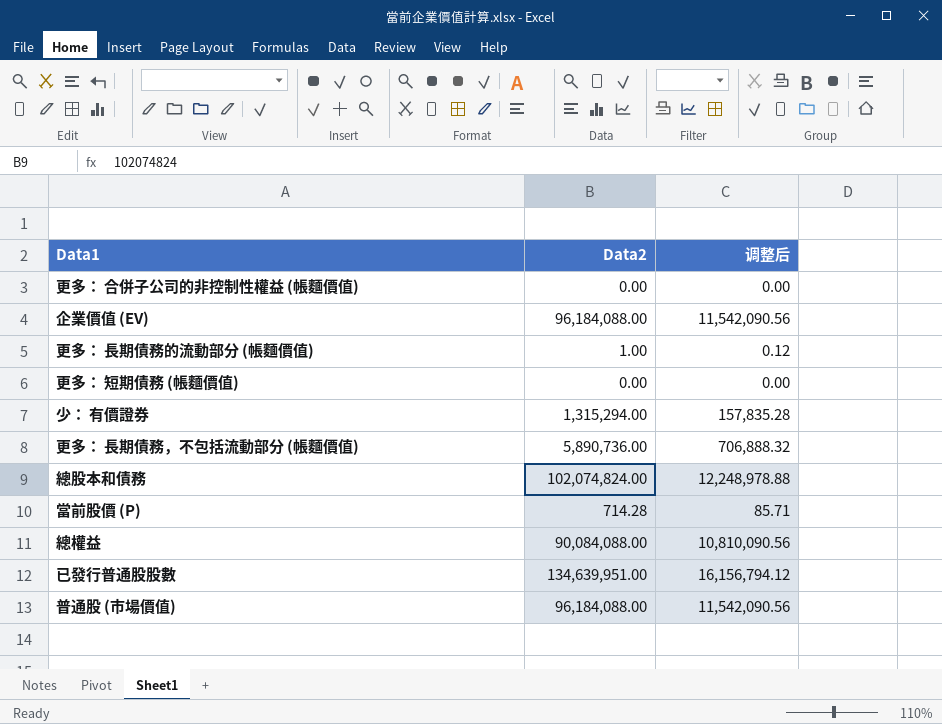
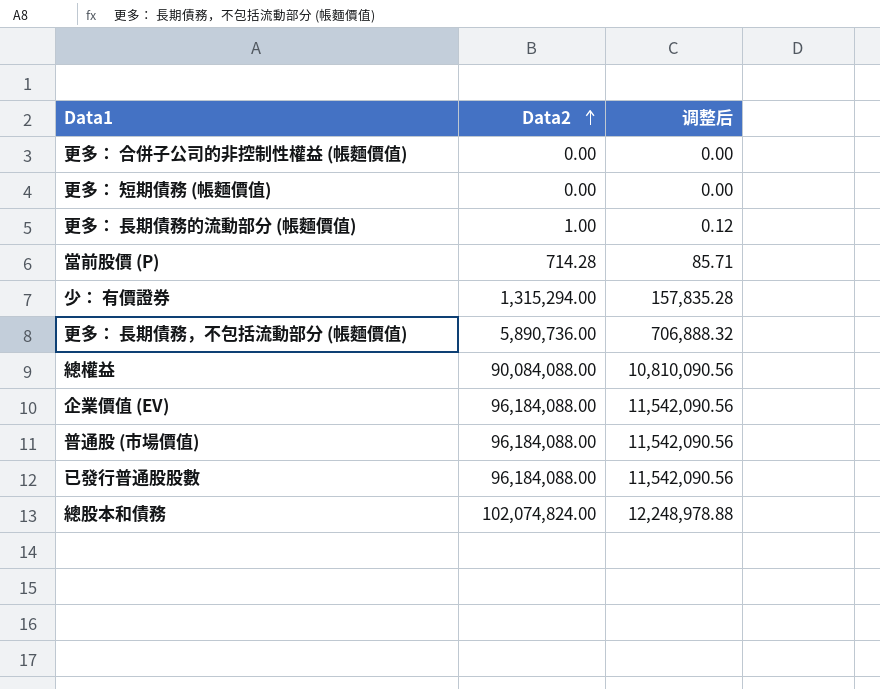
row order: none -> Data2 ascending
已發行普通股股數 | Data2: 134,639,951.00 -> 96,184,088.00
已發行普通股股數 | 调整后: 16,156,794.12 -> 11,542,090.56

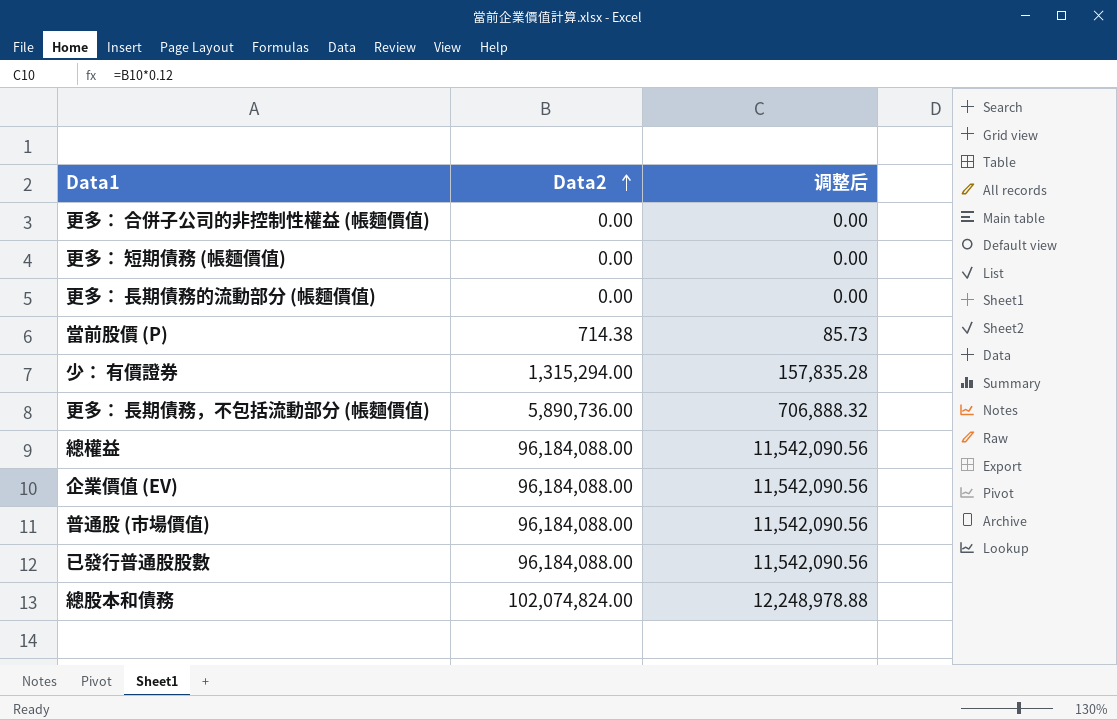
更多： 長期債務的流動部分 (帳麵價值) | Data2: 1.00 -> 0.00
更多： 長期債務的流動部分 (帳麵價值) | 调整后: 0.12 -> 0.00
當前股價 (P) | Data2: 714.28 -> 714.38
當前股價 (P) | 调整后: 85.71 -> 85.73
總權益 | Data2: 90,084,088.00 -> 96,184,088.00
總權益 | 调整后: 10,810,090.56 -> 11,542,090.56

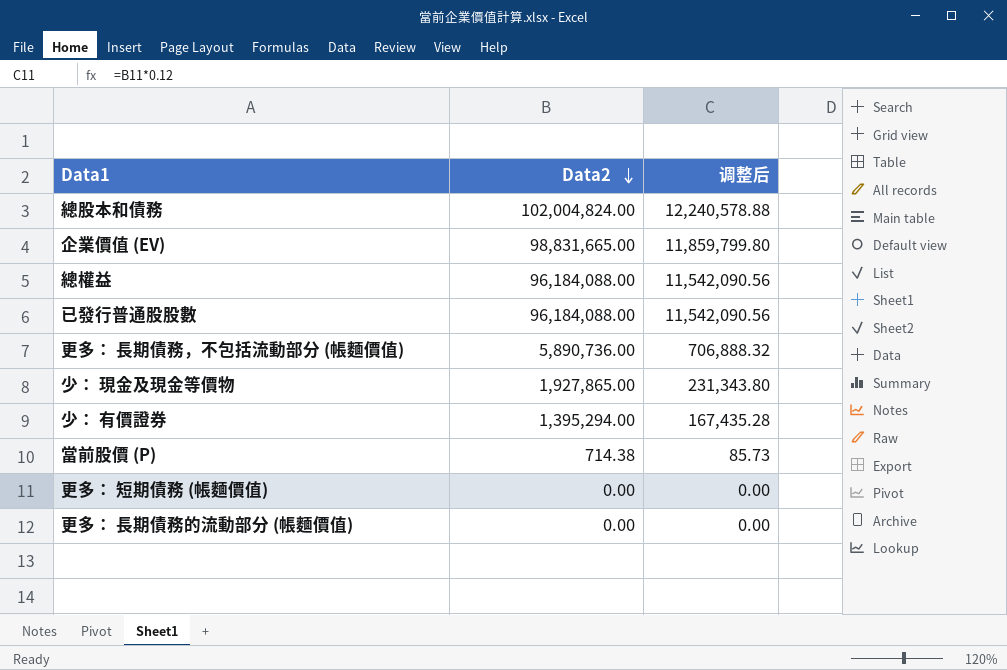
row order: Data2 ascending -> Data2 descending
row 更多： 合併子公司的非控制性權益 (帳麵價值): 0.00 | 0.00 -> none
row 普通股 (市場價值): 96,184,088.00 | 11,542,090.56 -> none
總股本和債務 | Data2: 102,074,824.00 -> 102,004,824.00
總股本和債務 | 调整后: 12,248,978.88 -> 12,240,578.88
企業價值 (EV) | Data2: 96,184,088.00 -> 98,831,665.00
企業價值 (EV) | 调整后: 11,542,090.56 -> 11,859,799.80
row 少： 現金及現金等價物: none -> 1,927,865.00 | 231,343.80
少： 有價證券 | Data2: 1,315,294.00 -> 1,395,294.00
少： 有價證券 | 调整后: 157,835.28 -> 167,435.28

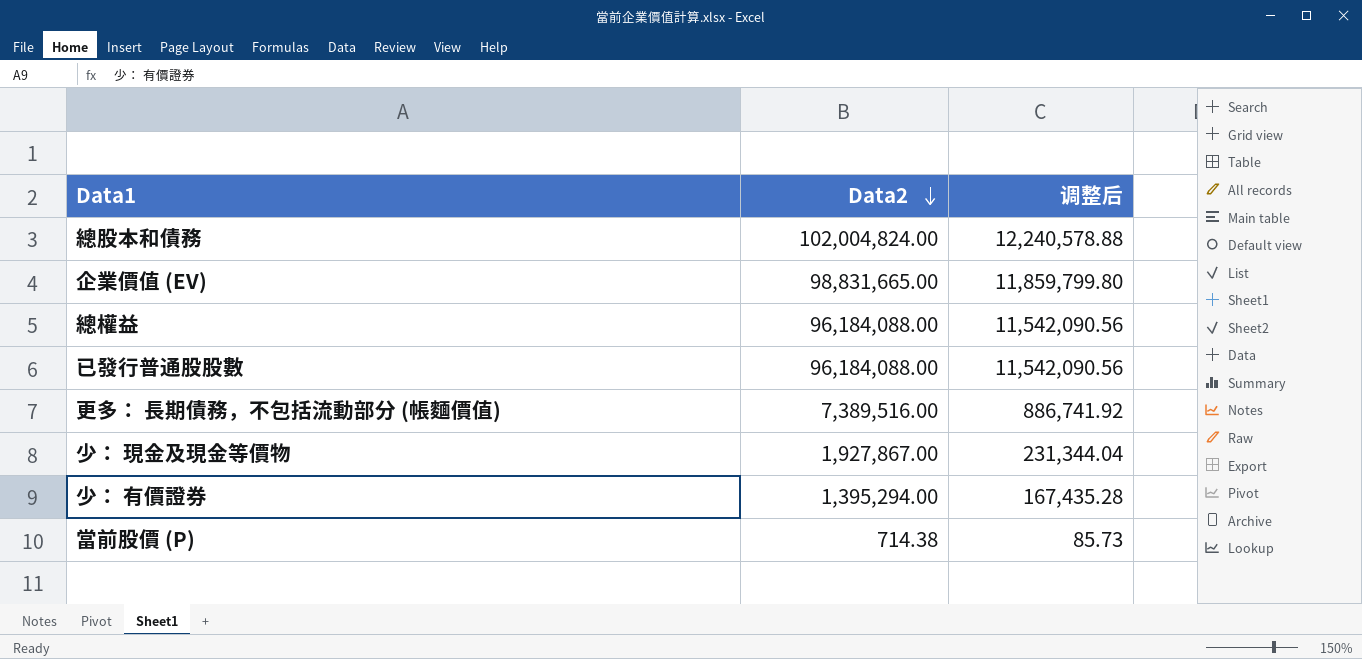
row 更多： 短期債務 (帳麵價值): 0.00 | 0.00 -> none
row 更多： 長期債務的流動部分 (帳麵價值): 0.00 | 0.00 -> none
更多： 長期債務，不包括流動部分 (帳麵價值) | Data2: 5,890,736.00 -> 7,389,516.00
更多： 長期債務，不包括流動部分 (帳麵價值) | 调整后: 706,888.32 -> 886,741.92
少： 現金及現金等價物 | Data2: 1,927,865.00 -> 1,927,867.00
少： 現金及現金等價物 | 调整后: 231,343.80 -> 231,344.04

